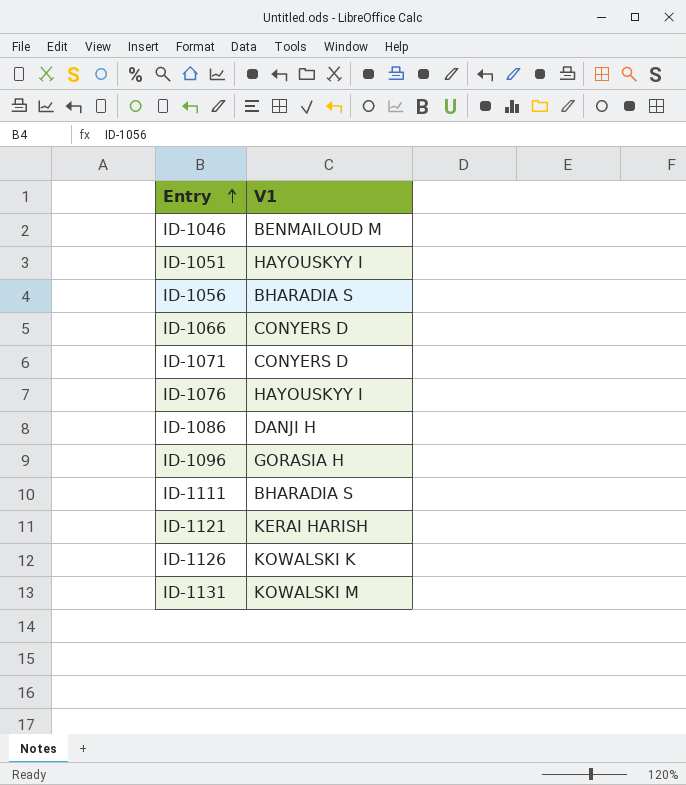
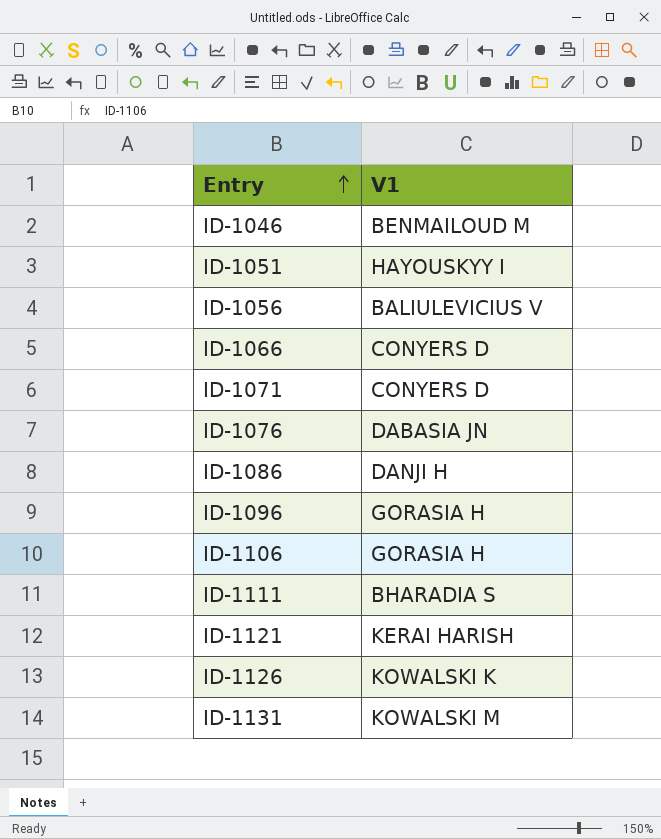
ID-1056 | V1: BHARADIA S -> BALIULEVICIUS V
ID-1076 | V1: HAYOUSKYY I -> DABASIA JN
row ID-1106: none -> GORASIA H

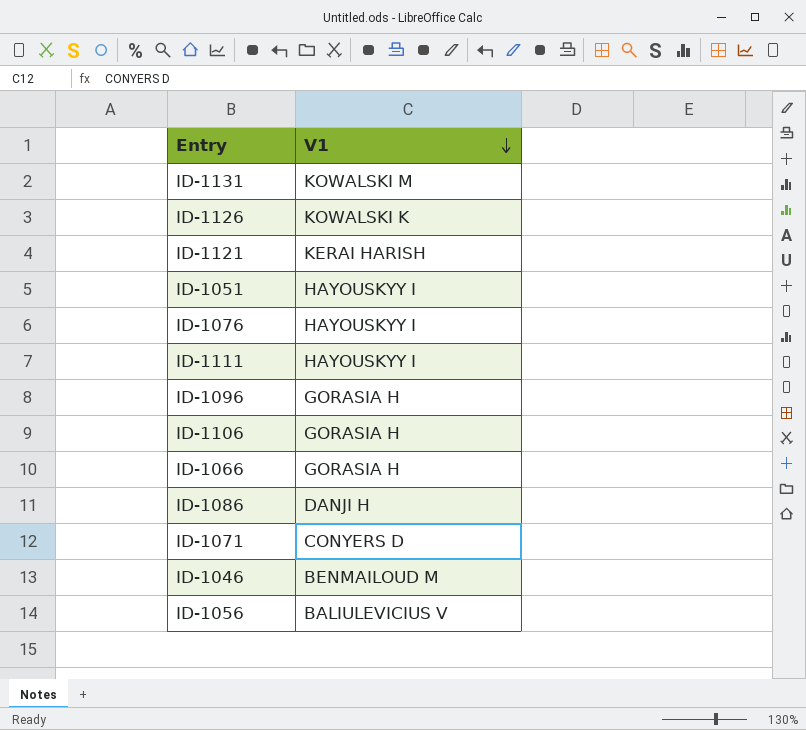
row order: Entry ascending -> V1 descending
ID-1076 | V1: DABASIA JN -> HAYOUSKYY I
ID-1111 | V1: BHARADIA S -> HAYOUSKYY I
ID-1066 | V1: CONYERS D -> GORASIA H

